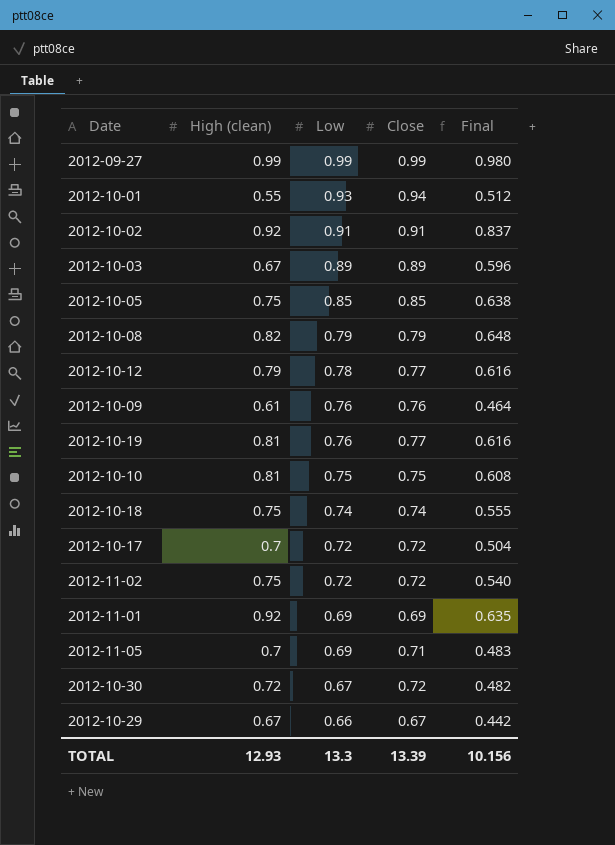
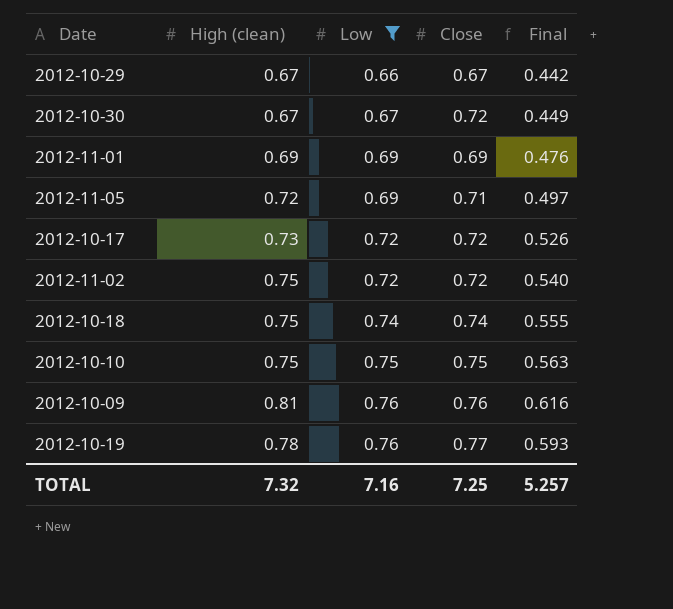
filter: none -> Low <= 0.76
row order: Low descending -> Low ascending
2012-10-30 | High (clean): 0.72 -> 0.67
2012-10-30 | Final: 0.482 -> 0.449
2012-11-01 | High (clean): 0.92 -> 0.69
2012-11-01 | Final: 0.635 -> 0.476
2012-11-05 | High (clean): 0.7 -> 0.72
2012-11-05 | Final: 0.483 -> 0.497
2012-10-17 | High (clean): 0.7 -> 0.73
2012-10-17 | Final: 0.504 -> 0.526
2012-10-10 | High (clean): 0.81 -> 0.75
2012-10-10 | Final: 0.608 -> 0.563
2012-10-09 | High (clean): 0.61 -> 0.81
2012-10-09 | Final: 0.464 -> 0.616
2012-10-19 | High (clean): 0.81 -> 0.78
2012-10-19 | Final: 0.616 -> 0.593
TOTAL | High (clean): 12.93 -> 7.32
TOTAL | Low: 13.3 -> 7.16
TOTAL | Close: 13.39 -> 7.25
TOTAL | Final: 10.156 -> 5.257

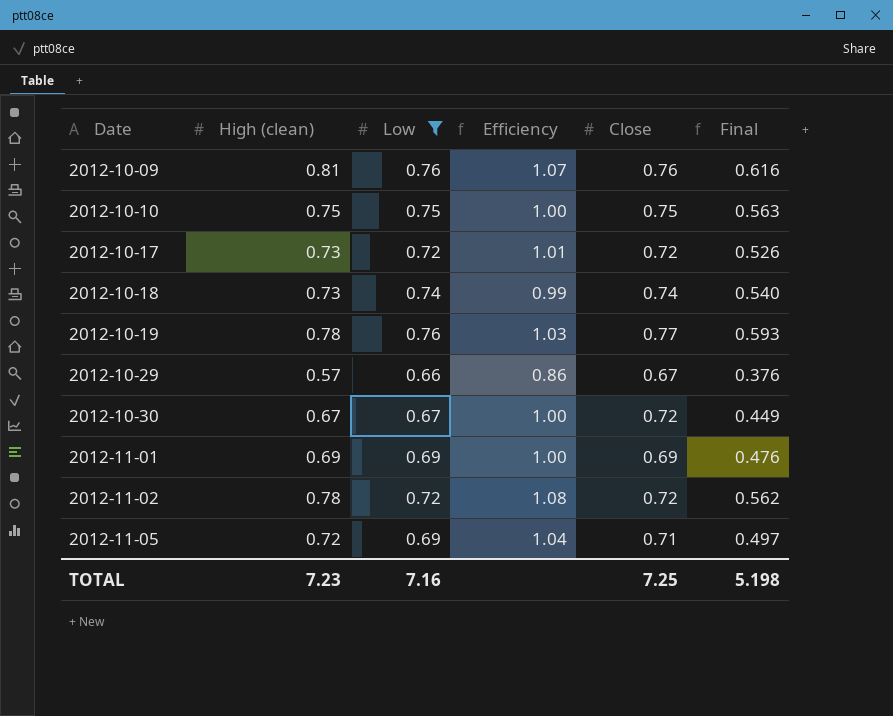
row order: Low ascending -> Date ascending
column Efficiency | formula: none -> [High (clean)] / [Low]
2012-10-18 | High (clean): 0.75 -> 0.73
2012-10-18 | Final: 0.555 -> 0.540
2012-10-29 | High (clean): 0.67 -> 0.57
2012-10-29 | Final: 0.442 -> 0.376
2012-11-02 | High (clean): 0.75 -> 0.78
2012-11-02 | Final: 0.540 -> 0.562
TOTAL | High (clean): 7.32 -> 7.23
TOTAL | Final: 5.257 -> 5.198

